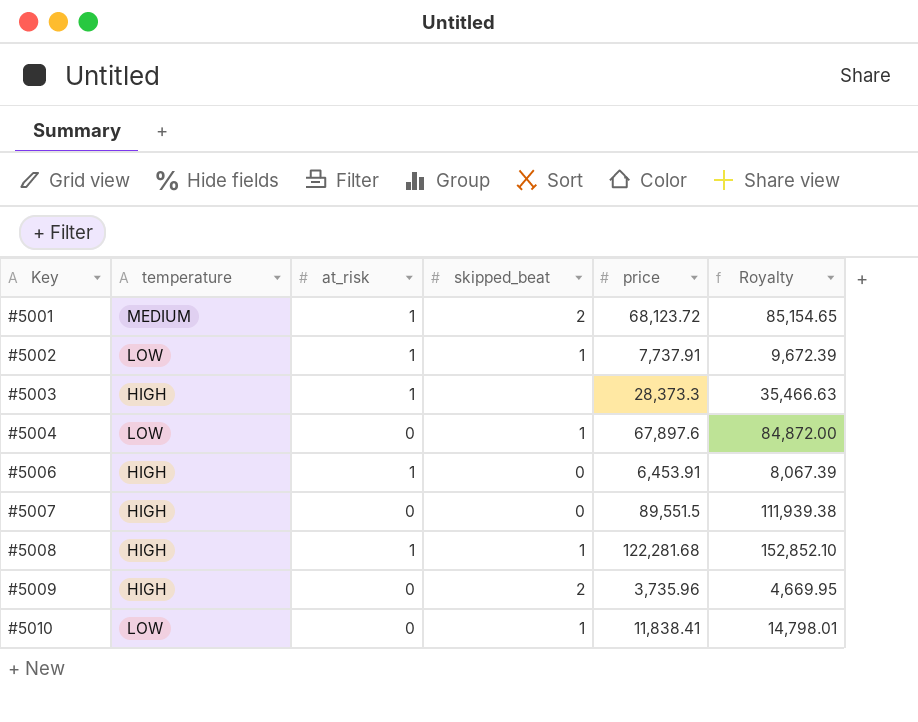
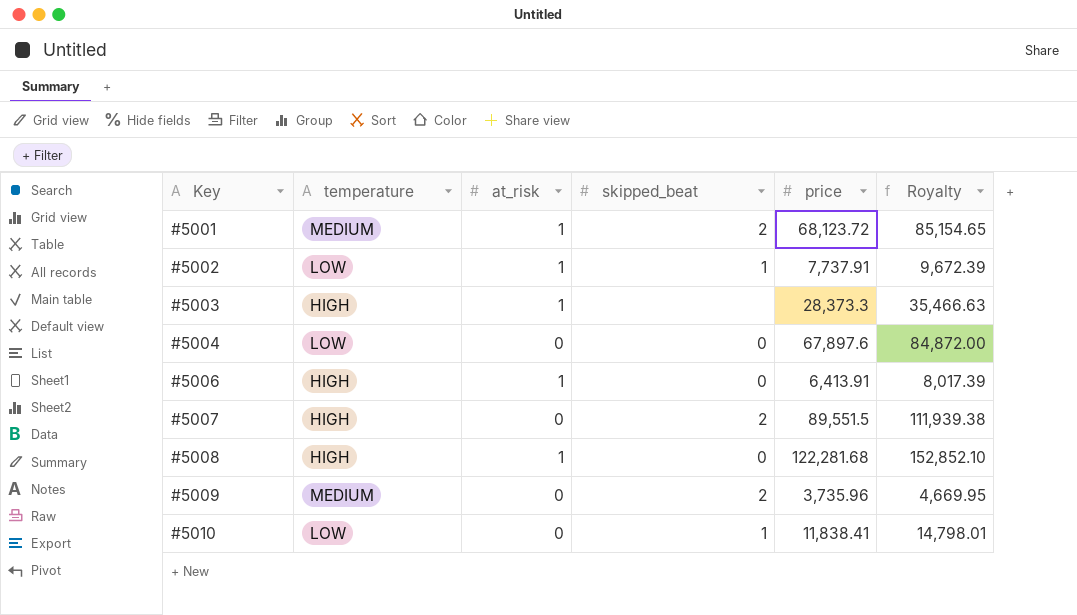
#5004 | skipped_beat: 1 -> 0
#5006 | price: 6,453.91 -> 6,413.91
#5006 | Royalty: 8,067.39 -> 8,017.39
#5007 | skipped_beat: 0 -> 2
#5008 | skipped_beat: 1 -> 0
#5009 | temperature: HIGH -> MEDIUM

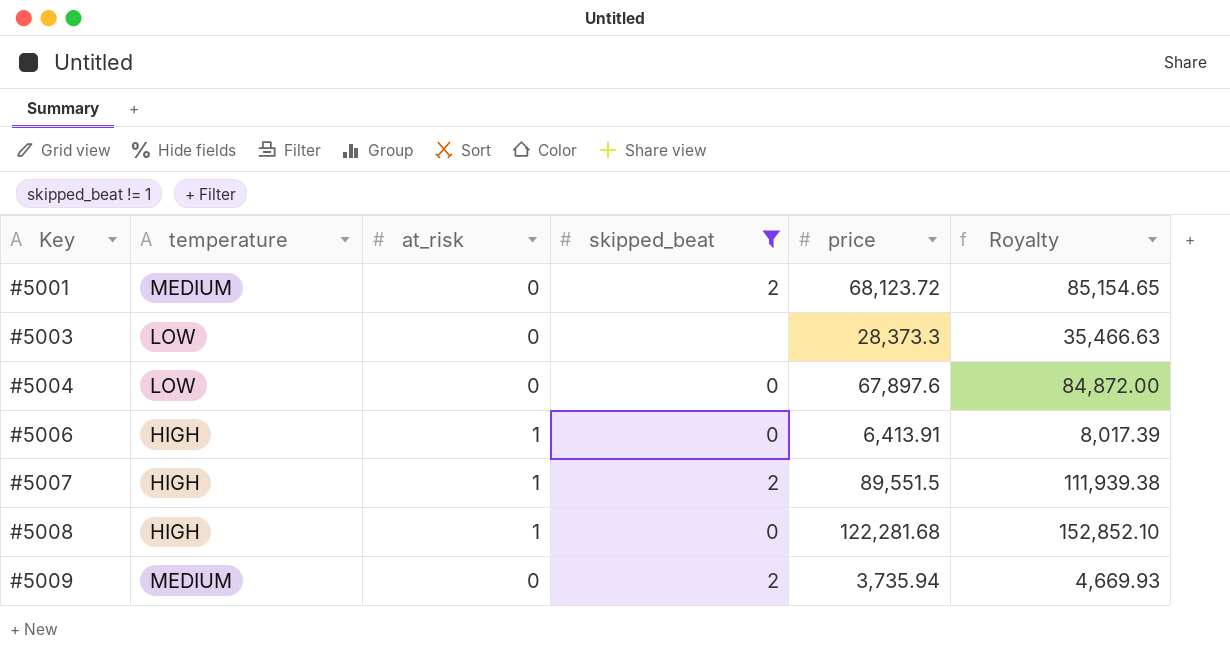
filter: none -> skipped_beat != 1
#5001 | at_risk: 1 -> 0
#5003 | temperature: HIGH -> LOW
#5003 | at_risk: 1 -> 0
#5007 | at_risk: 0 -> 1
#5009 | price: 3,735.96 -> 3,735.94
#5009 | Royalty: 4,669.95 -> 4,669.93

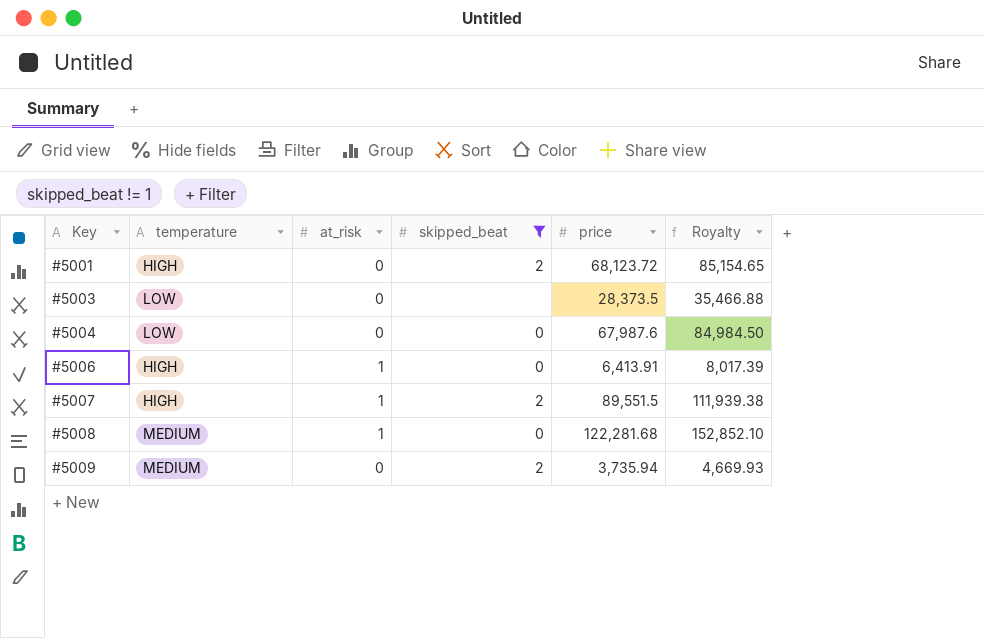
#5001 | temperature: MEDIUM -> HIGH
#5003 | price: 28,373.3 -> 28,373.5
#5003 | Royalty: 35,466.63 -> 35,466.88
#5004 | price: 67,897.6 -> 67,987.6
#5004 | Royalty: 84,872.00 -> 84,984.50
#5008 | temperature: HIGH -> MEDIUM

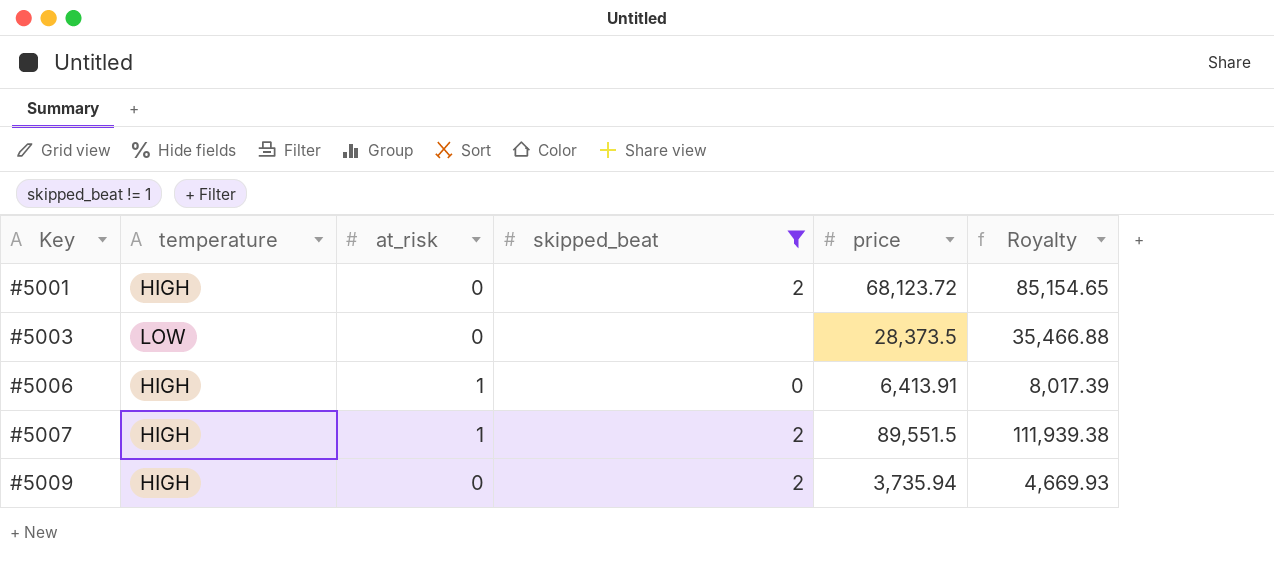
row #5004: LOW | 0 | 0 | 67,987.6 | 84,984.50 -> none
row #5008: MEDIUM | 1 | 0 | 122,281.68 | 152,852.10 -> none
#5009 | temperature: MEDIUM -> HIGH

